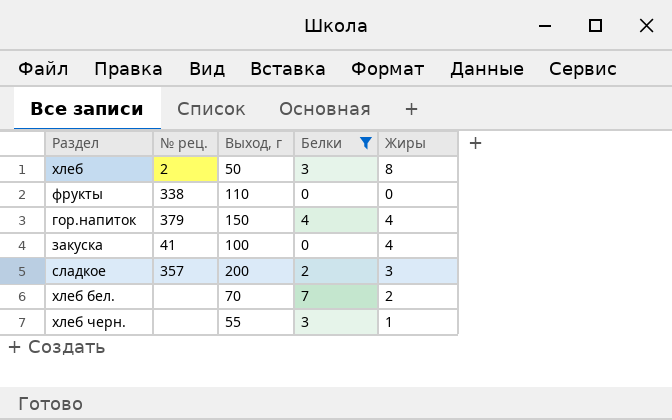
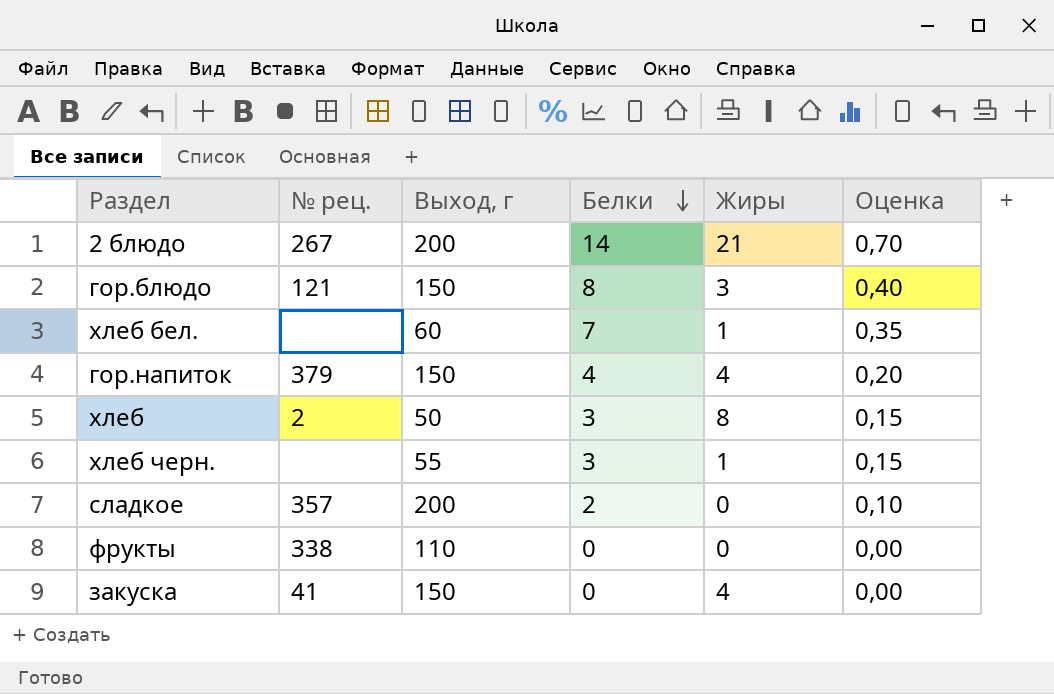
filter: Белки <= 7 -> none
row order: none -> Белки descending
column Оценка | formula: none -> [Белки] * 0,05
хлеб бел. | Выход, г: 70 -> 60
хлеб бел. | Жиры: 2 -> 1
сладкое | Жиры: 3 -> 0
закуска | Выход, г: 100 -> 150

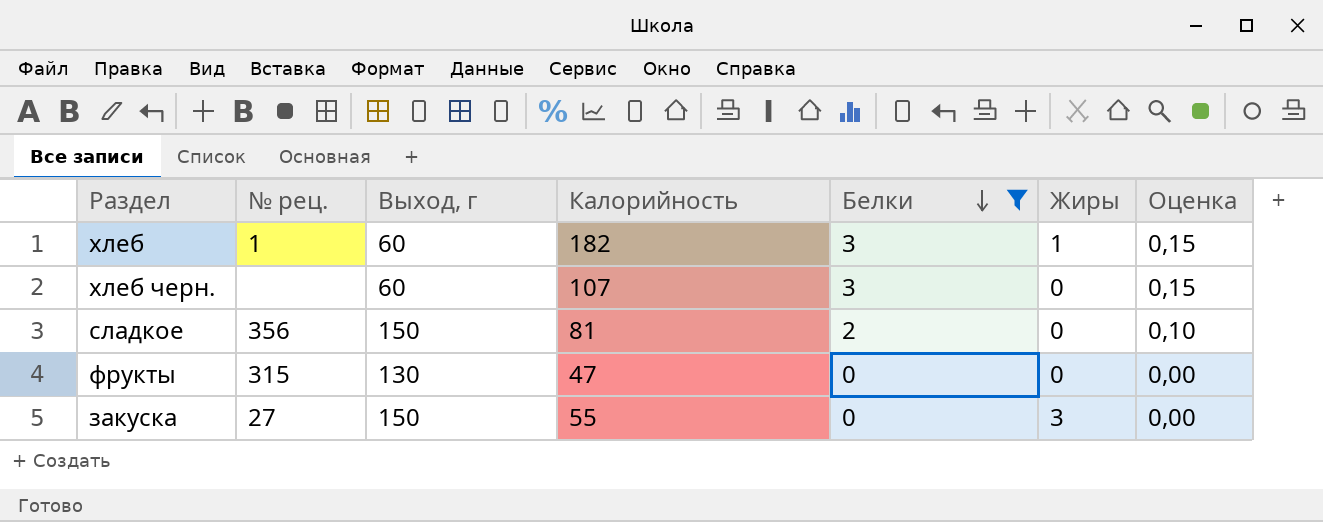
filter: none -> Белки <= 3
column Калорийность | position: none -> 4
хлеб | № рец.: 2 -> 1
хлеб | Выход, г: 50 -> 60
хлеб | Жиры: 8 -> 1
хлеб черн. | Выход, г: 55 -> 60
хлеб черн. | Жиры: 1 -> 0
сладкое | № рец.: 357 -> 356
сладкое | Выход, г: 200 -> 150
фрукты | № рец.: 338 -> 315
фрукты | Выход, г: 110 -> 130
закуска | № рец.: 41 -> 27
закуска | Жиры: 4 -> 3

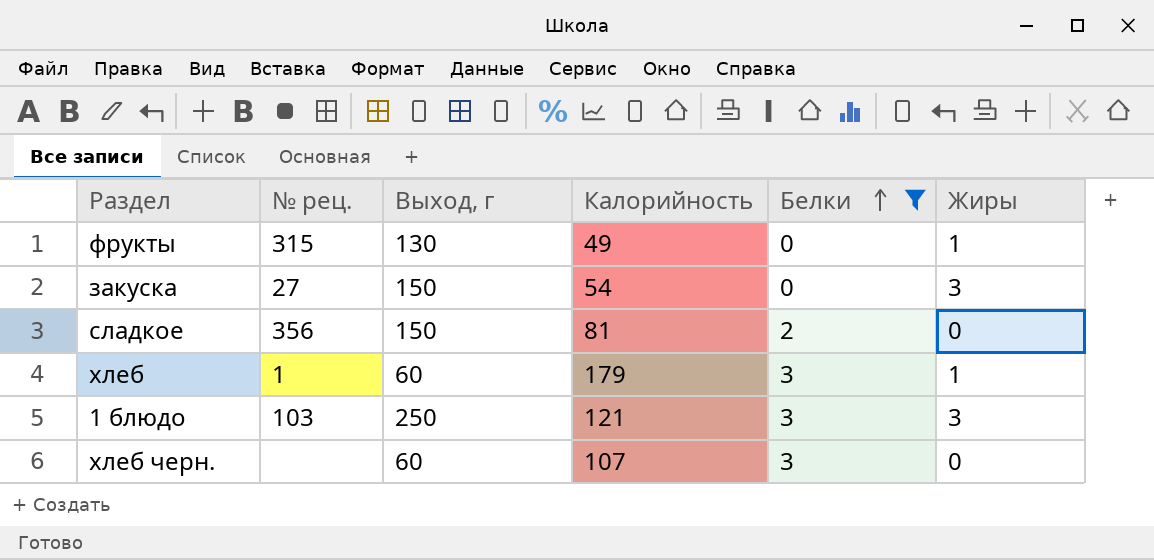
row order: Белки descending -> Белки ascending
column Оценка | formula: [Белки] * 0,05 -> none
фрукты | Калорийность: 47 -> 49
фрукты | Жиры: 0 -> 1
закуска | Калорийность: 55 -> 54
хлеб | Калорийность: 182 -> 179
row 1 блюдо: none -> 103 | 250 | 121 | 3 | 3

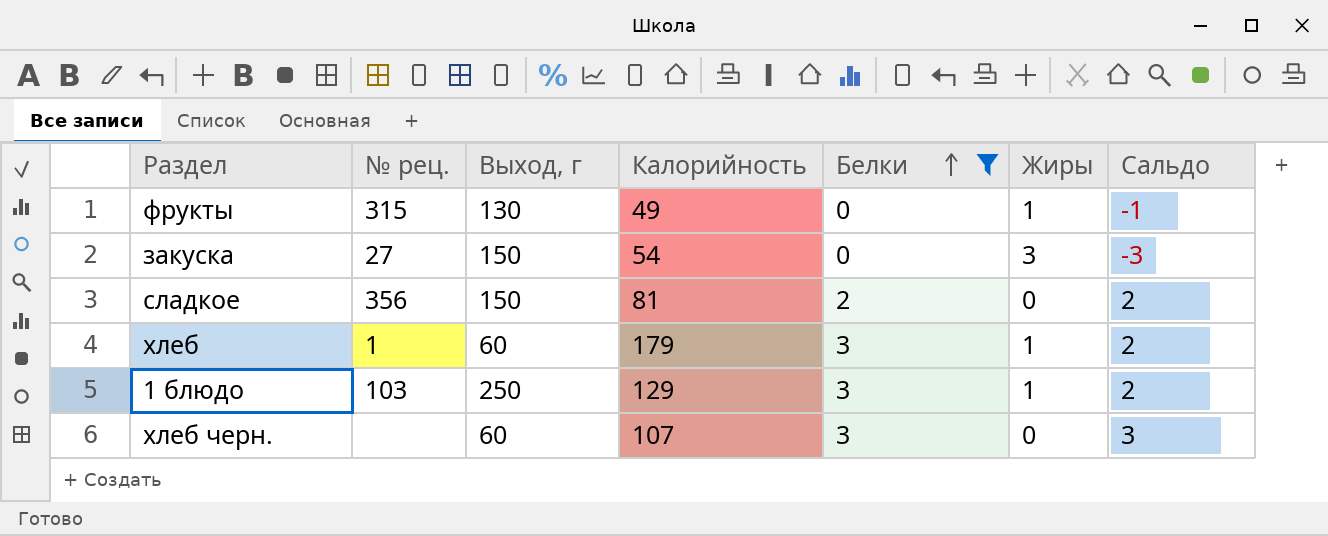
column Сальдо | formula: none -> [Белки] - [Жиры]
1 блюдо | Калорийность: 121 -> 129
1 блюдо | Жиры: 3 -> 1

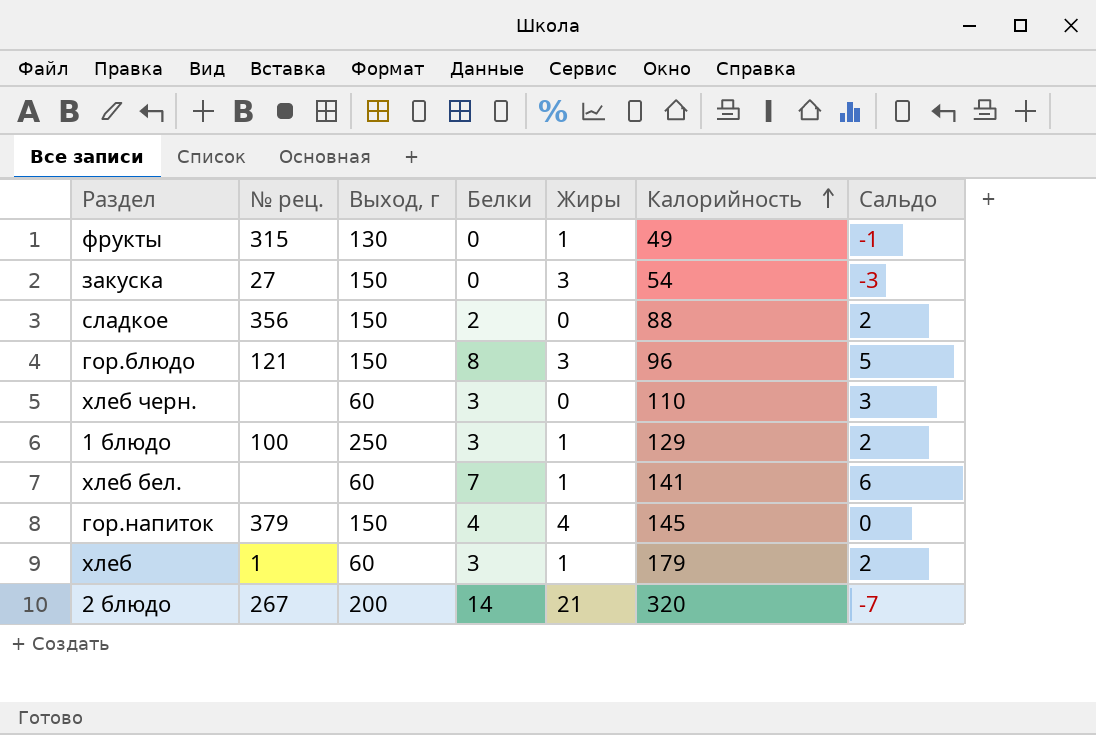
filter: Белки <= 3 -> none
row order: Белки ascending -> Калорийность ascending
column Калорийность | position: 4 -> 6
сладкое | Калорийность: 81 -> 88
хлеб черн. | Калорийность: 107 -> 110
1 блюдо | № рец.: 103 -> 100

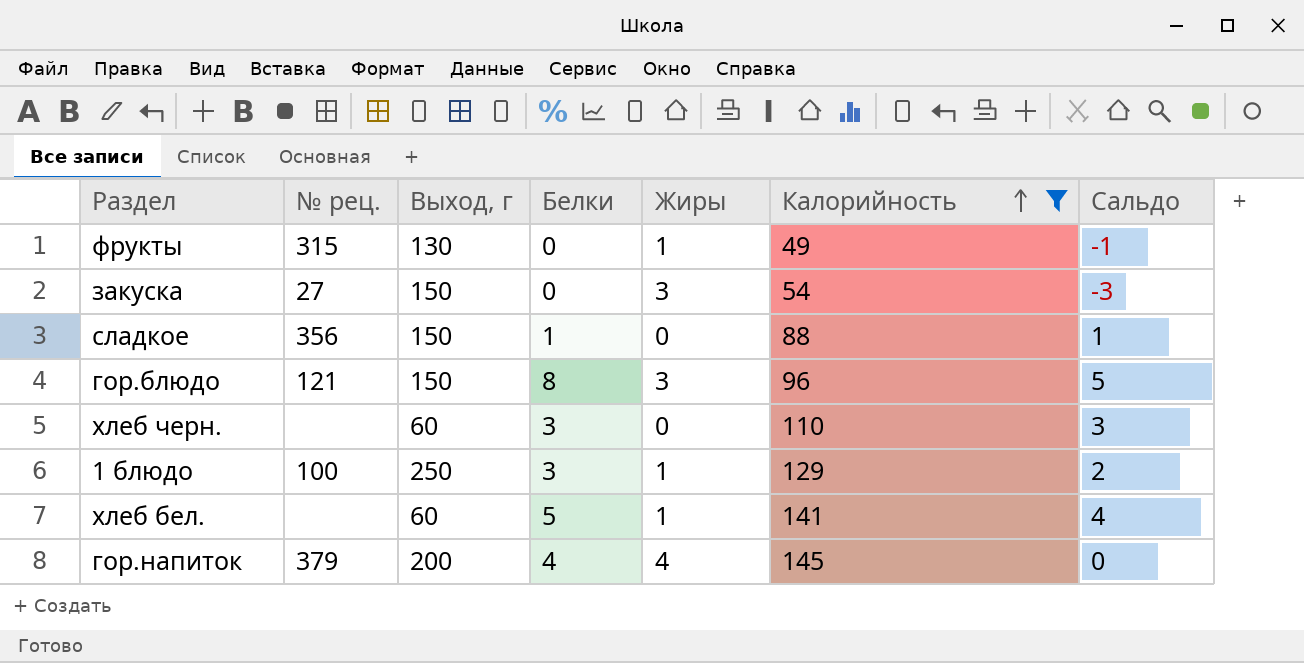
filter: none -> Калорийность <= 145
сладкое | Белки: 2 -> 1
сладкое | Сальдо: 2 -> 1
хлеб бел. | Белки: 7 -> 5
хлеб бел. | Сальдо: 6 -> 4
гор.напиток | Выход, г: 150 -> 200

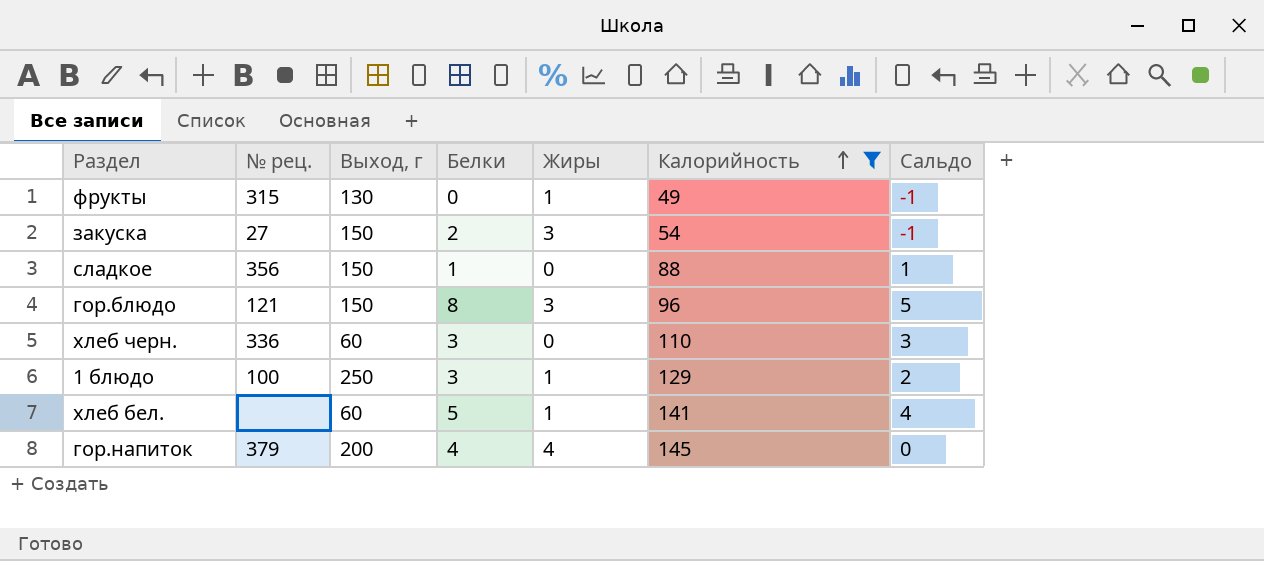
закуска | Белки: 0 -> 2
закуска | Сальдо: -3 -> -1
хлеб черн. | № рец.: none -> 336

